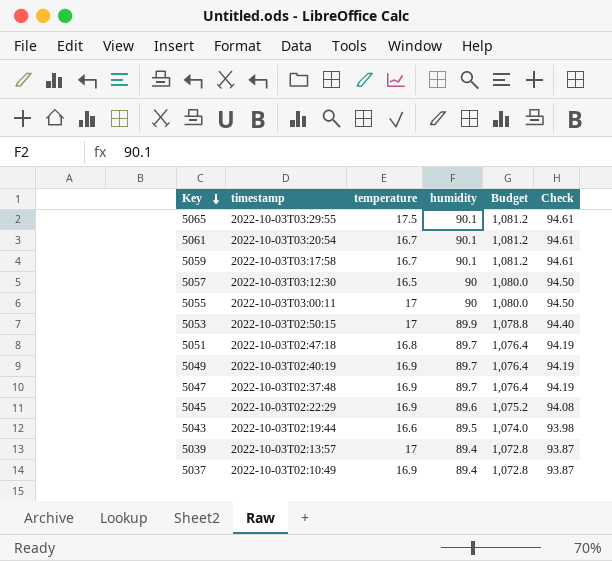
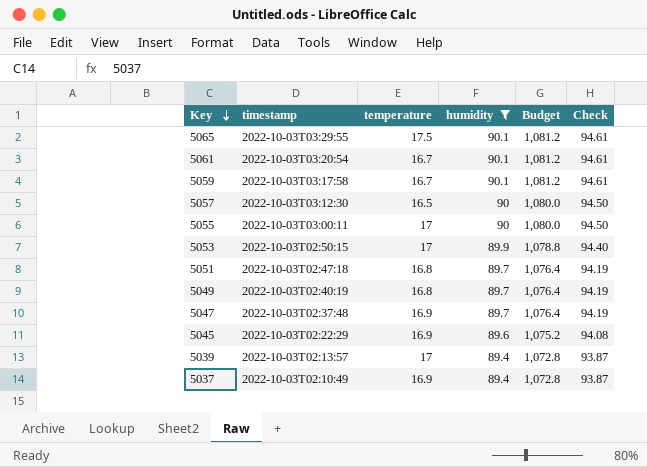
filter: none -> humidity != 89.5
5049 | temperature: 16.9 -> 16.8

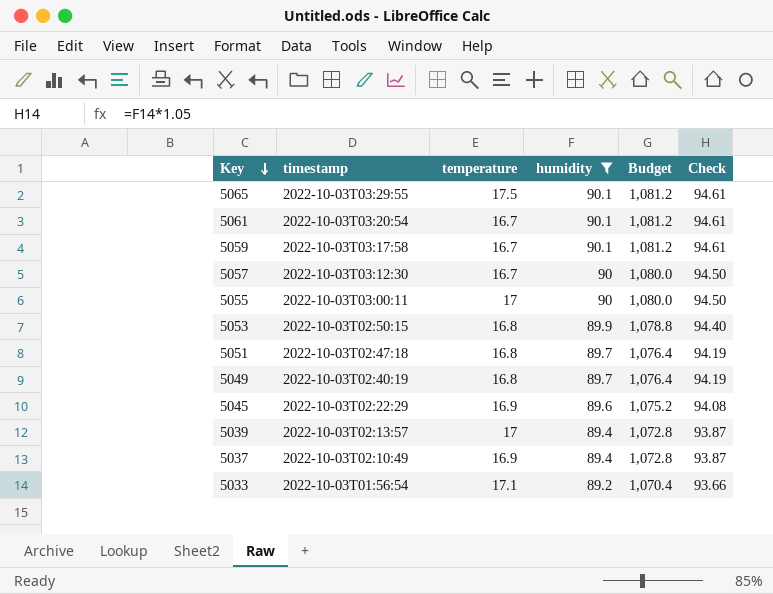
row 5047: 2022-10-03T02:37:48 | 16.9 | 89.7 | 1,076.4 | 94.19 -> none
5057 | temperature: 16.5 -> 16.7
5053 | temperature: 17 -> 16.8
row 5033: none -> 2022-10-03T01:56:54 | 17.1 | 89.2 | 1,070.4 | 93.66

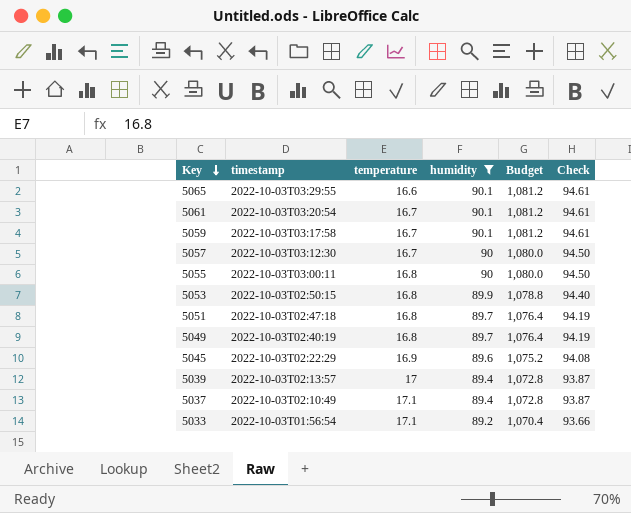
5065 | temperature: 17.5 -> 16.6
5055 | temperature: 17 -> 16.8
5037 | temperature: 16.9 -> 17.1

